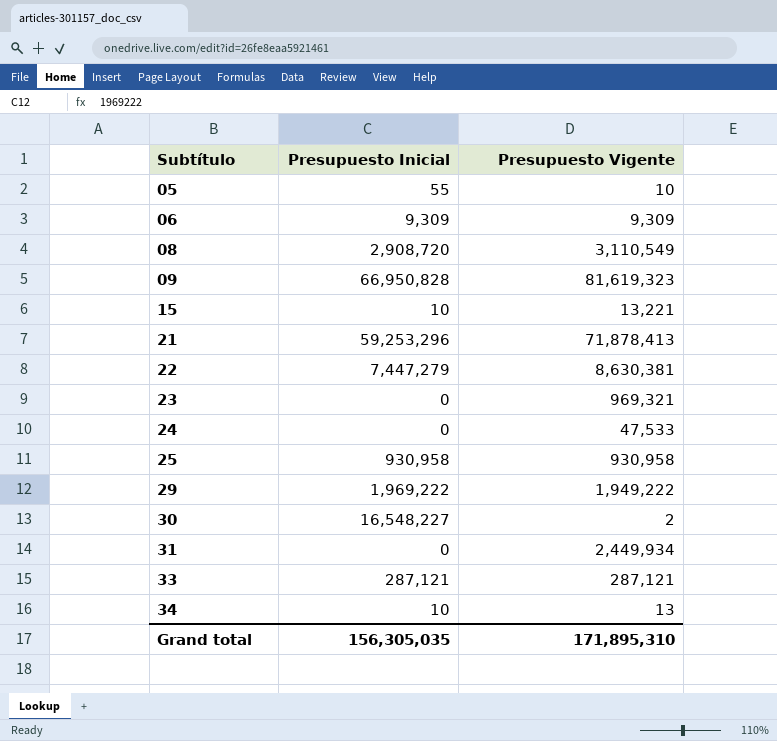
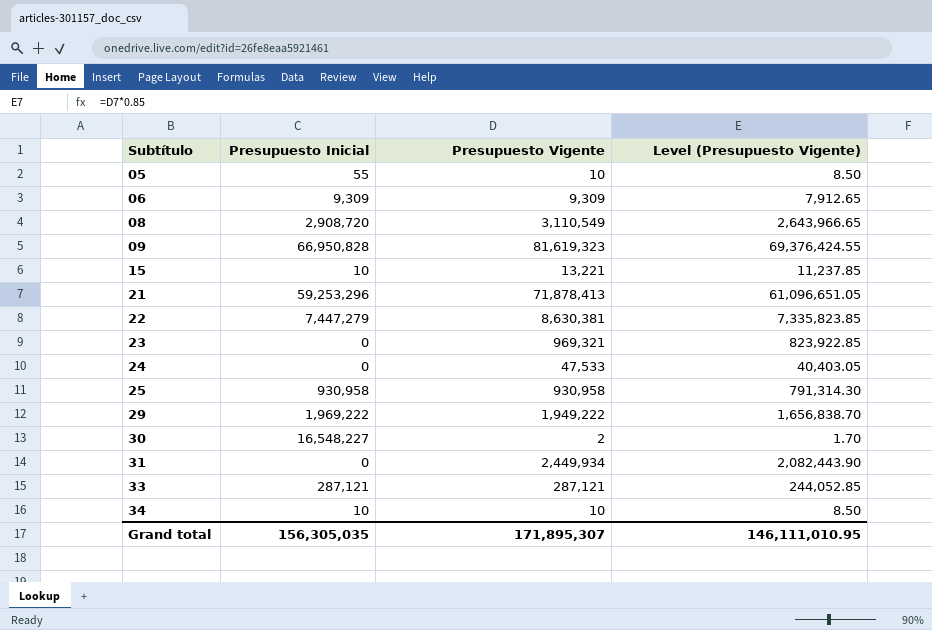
column Level (Presupuesto Vigente) | formula: none -> [Presupuesto Vigente] * 0.85
34 | Presupuesto Vigente: 13 -> 10
Grand total | Presupuesto Vigente: 171,895,310 -> 171,895,307

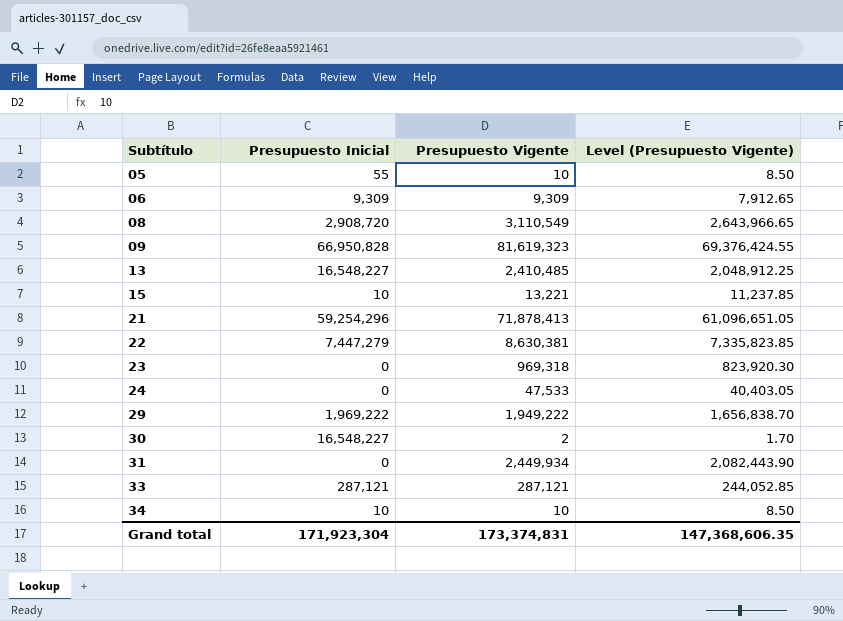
row 25: 930,958 | 930,958 | 791,314.30 -> none
row 13: none -> 16,548,227 | 2,410,485 | 2,048,912.25
21 | Presupuesto Inicial: 59,253,296 -> 59,254,296
23 | Presupuesto Vigente: 969,321 -> 969,318
23 | Level (Presupuesto Vigente): 823,922.85 -> 823,920.30
Grand total | Presupuesto Inicial: 156,305,035 -> 171,923,304
Grand total | Presupuesto Vigente: 171,895,307 -> 173,374,831
Grand total | Level (Presupuesto Vigente): 146,111,010.95 -> 147,368,606.35

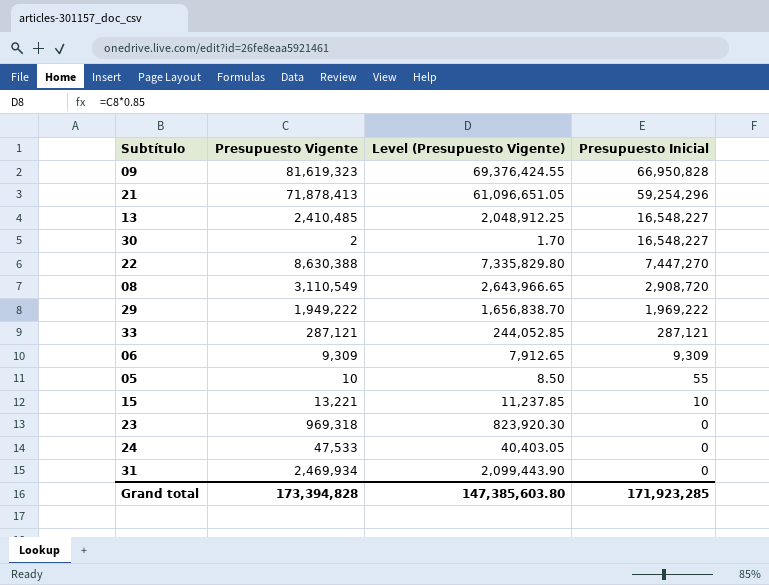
row order: Subtítulo ascending -> Presupuesto Inicial descending
column Presupuesto Inicial | position: 2 -> 4
row 34: 10 | 10 | 8.50 -> none
22 | Presupuesto Vigente: 8,630,381 -> 8,630,388
22 | Level (Presupuesto Vigente): 7,335,823.85 -> 7,335,829.80
22 | Presupuesto Inicial: 7,447,279 -> 7,447,270
31 | Presupuesto Vigente: 2,449,934 -> 2,469,934
31 | Level (Presupuesto Vigente): 2,082,443.90 -> 2,099,443.90
Grand total | Presupuesto Vigente: 173,374,831 -> 173,394,828
Grand total | Level (Presupuesto Vigente): 147,368,606.35 -> 147,385,603.80
Grand total | Presupuesto Inicial: 171,923,304 -> 171,923,285

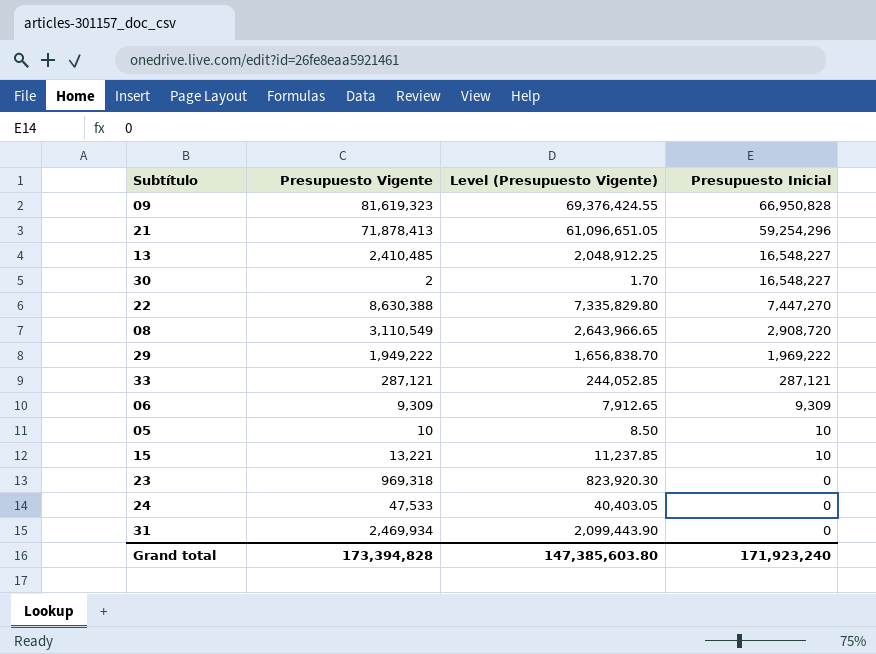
05 | Presupuesto Inicial: 55 -> 10
Grand total | Presupuesto Inicial: 171,923,285 -> 171,923,240

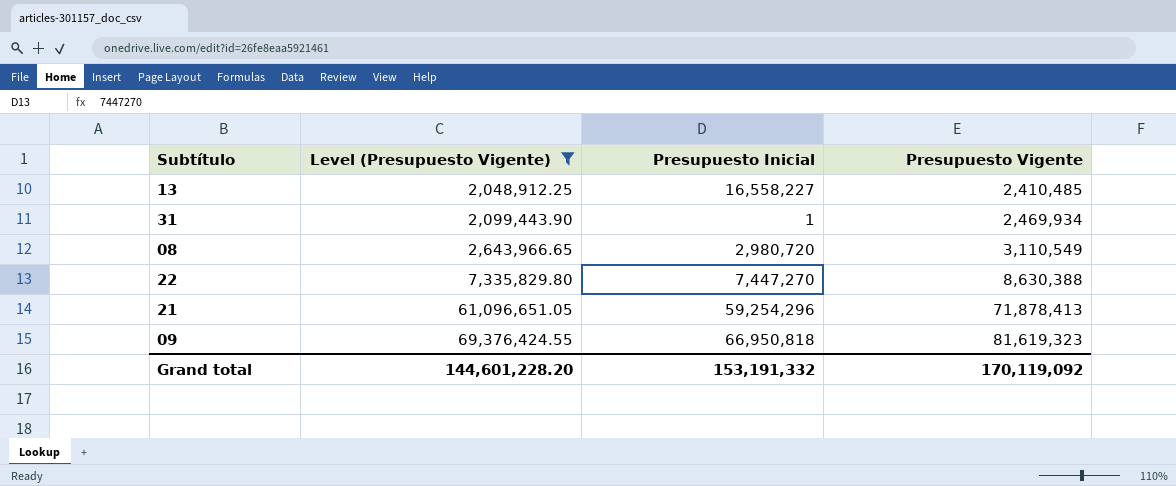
filter: none -> Level (Presupuesto Vigente) >= 2,048,912.25
row order: Presupuesto Inicial descending -> Level (Presupuesto Vigente) ascending
column Presupuesto Vigente | position: 2 -> 4
13 | Presupuesto Inicial: 16,548,227 -> 16,558,227
31 | Presupuesto Inicial: 0 -> 1
08 | Presupuesto Inicial: 2,908,720 -> 2,980,720
09 | Presupuesto Inicial: 66,950,828 -> 66,950,818
Grand total | Level (Presupuesto Vigente): 147,385,603.80 -> 144,601,228.20
Grand total | Presupuesto Inicial: 171,923,240 -> 153,191,332
Grand total | Presupuesto Vigente: 173,394,828 -> 170,119,092

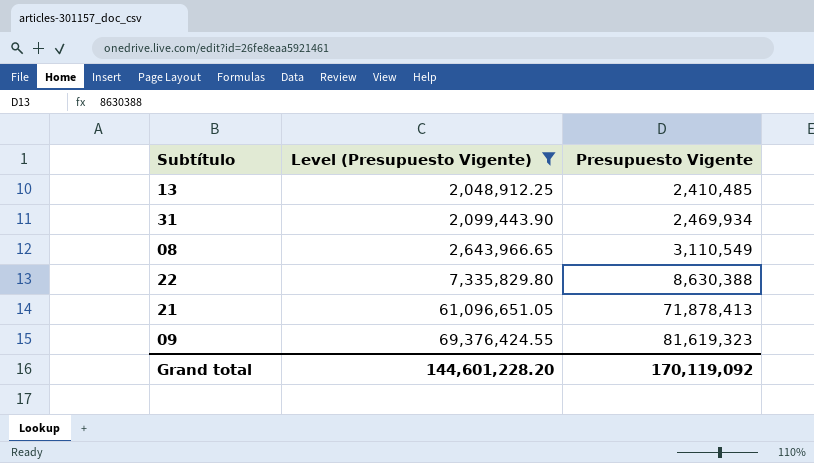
column Presupuesto Inicial | position: 3 -> none

